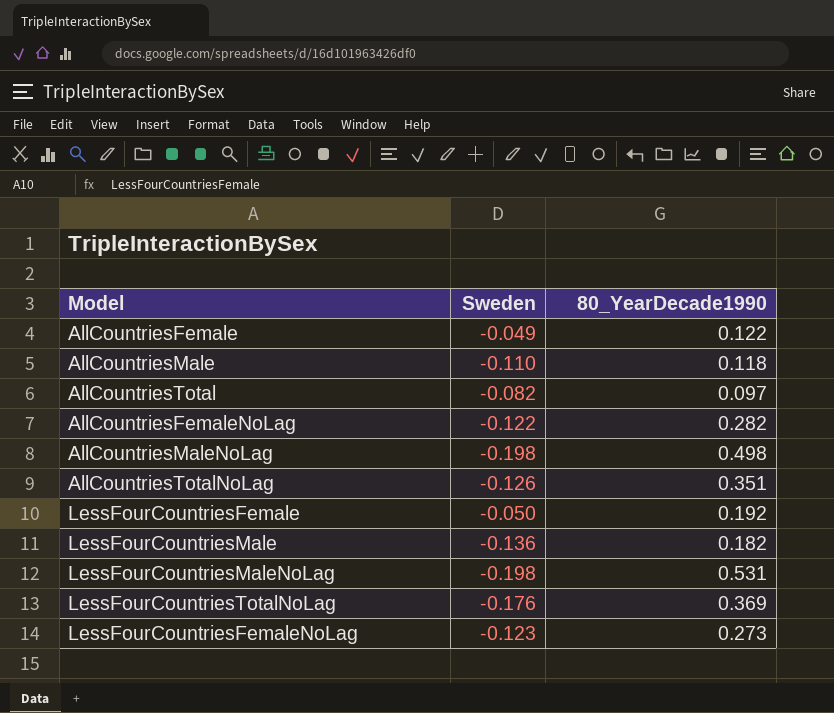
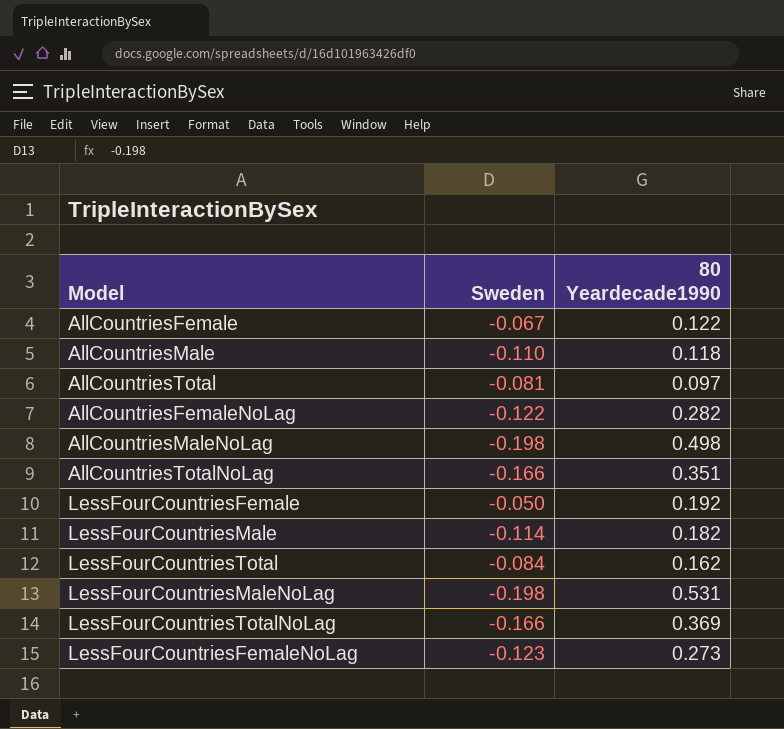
column name: 80_YearDecade1990 -> 80 Yeardecade1990
AllCountriesFemale | Sweden: -0.049 -> -0.067
AllCountriesTotal | Sweden: -0.082 -> -0.081
AllCountriesTotalNoLag | Sweden: -0.126 -> -0.166
LessFourCountriesMale | Sweden: -0.136 -> -0.114
row LessFourCountriesTotal: none -> -0.084 | 0.162
LessFourCountriesTotalNoLag | Sweden: -0.176 -> -0.166

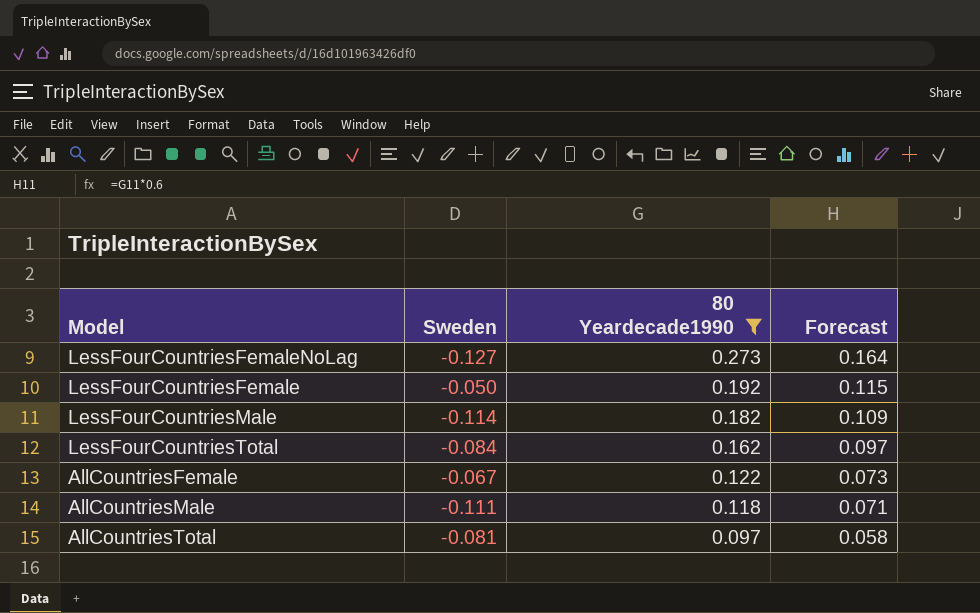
filter: none -> 80 Yeardecade1990 <= 0.273
row order: none -> 80 Yeardecade1990 descending
column Forecast | formula: none -> [80 Yeardecade1990] * 0.6
LessFourCountriesFemaleNoLag | Sweden: -0.123 -> -0.127
AllCountriesMale | Sweden: -0.110 -> -0.111

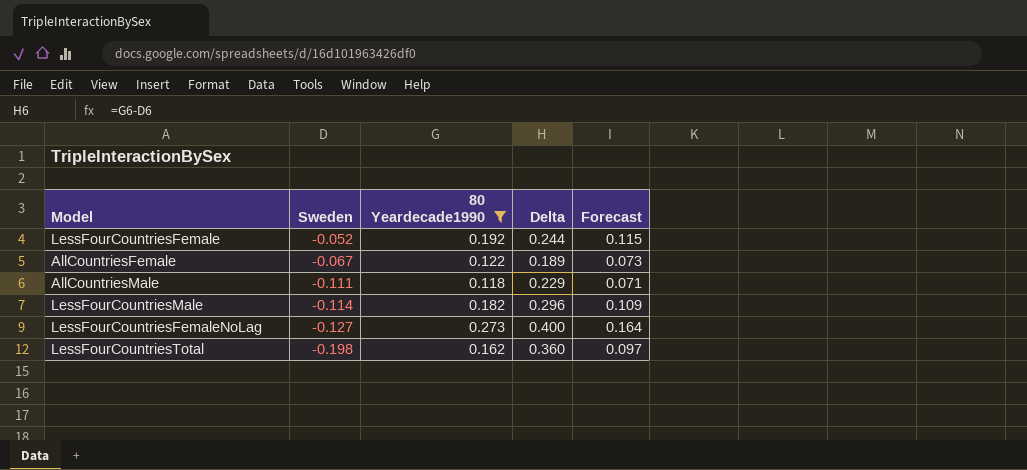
row order: 80 Yeardecade1990 descending -> Sweden descending
column Delta | formula: none -> [80 Yeardecade1990] - [Sweden]
row AllCountriesTotal: -0.081 | 0.097 | 0.058 -> none
LessFourCountriesFemale | Sweden: -0.050 -> -0.052
LessFourCountriesTotal | Sweden: -0.084 -> -0.198

